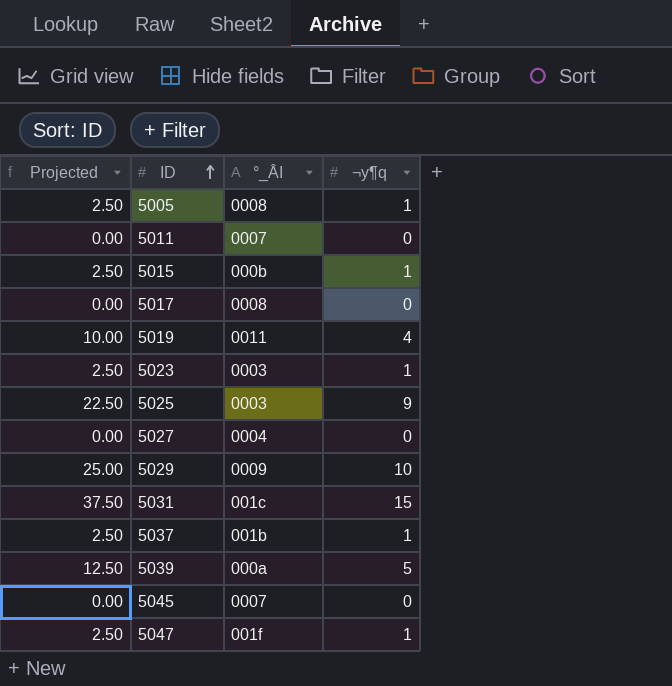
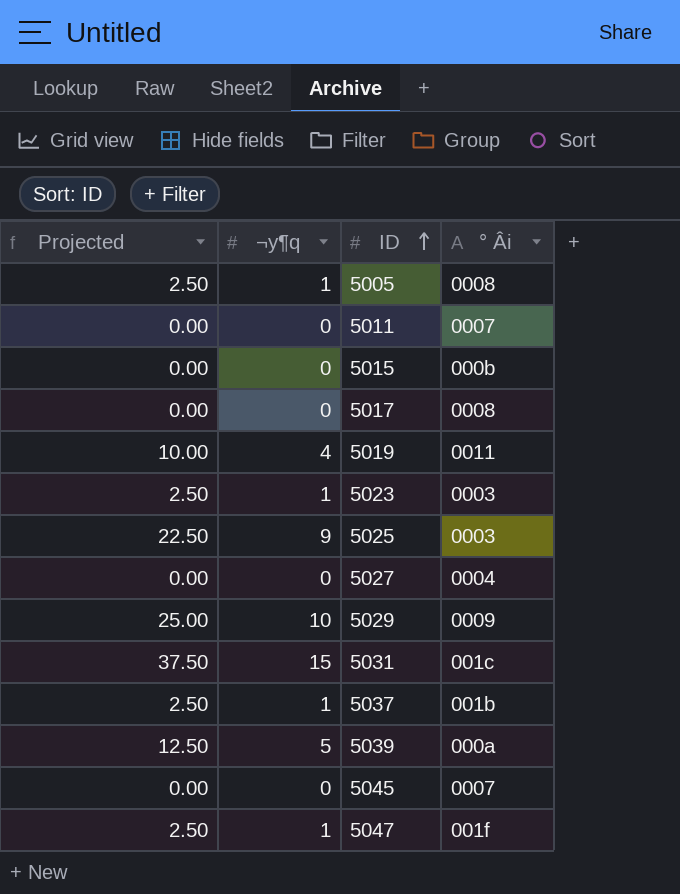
column ¬y¶q | position: 4 -> 2
column name: °_ÂI -> ° Âi
5015 | Projected: 2.50 -> 0.00
5015 | ¬y¶q: 1 -> 0

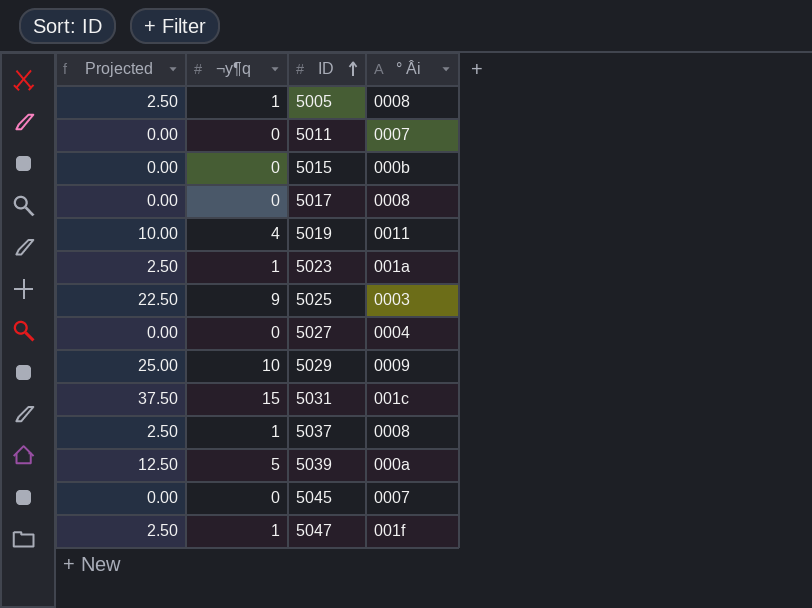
5023 | ° Âi: 0003 -> 001a
5037 | ° Âi: 001b -> 0008

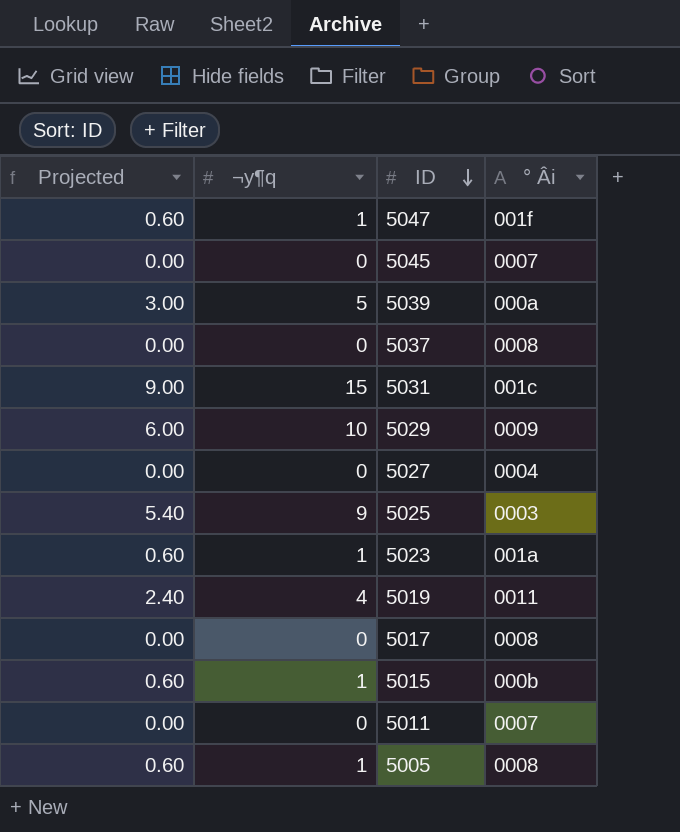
row order: ID ascending -> ID descending
column Projected | formula: [¬y¶q] * 2.5 -> [¬y¶q] * 0.6
5037 | ¬y¶q: 1 -> 0
5015 | ¬y¶q: 0 -> 1

